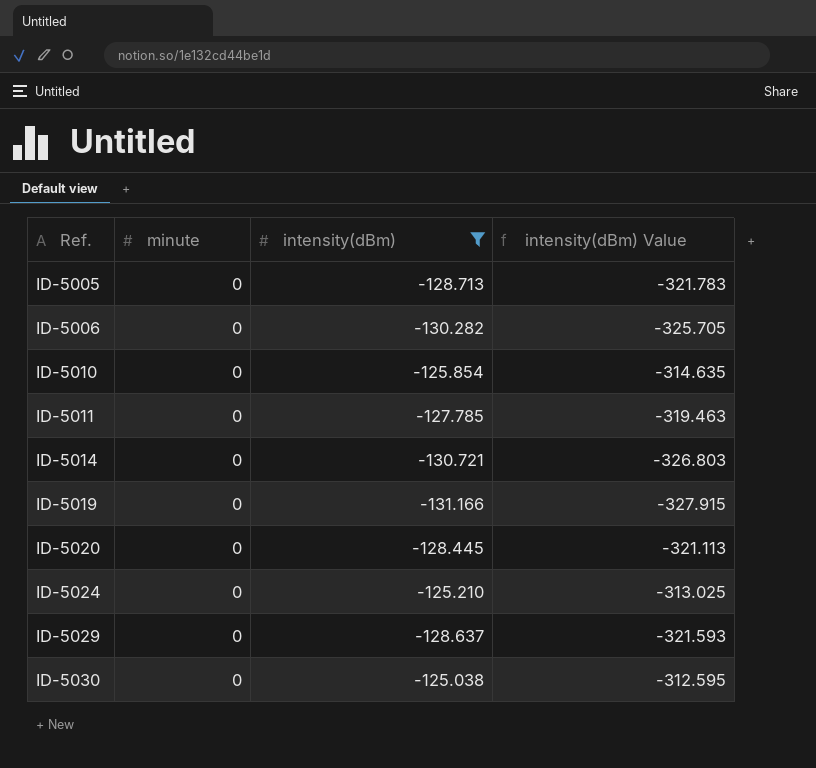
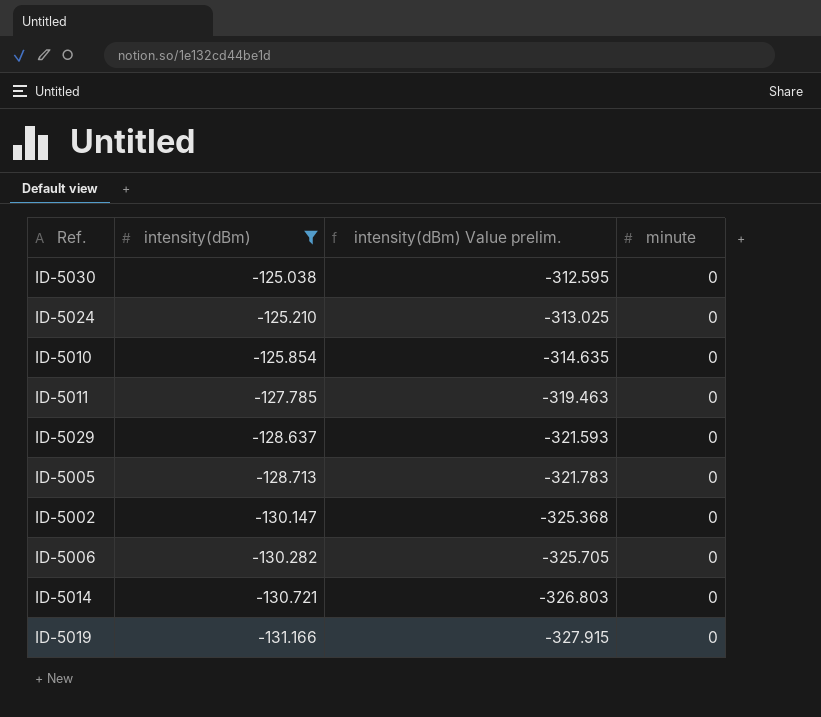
row order: Ref. ascending -> intensity(dBm) descending
column name: intensity(dBm) Value -> intensity(dBm) Value prelim.
column minute | position: 2 -> 4
row ID-5020: 0 | -128.445 | -321.113 -> none
row ID-5002: none -> -130.147 | -325.368 | 0

